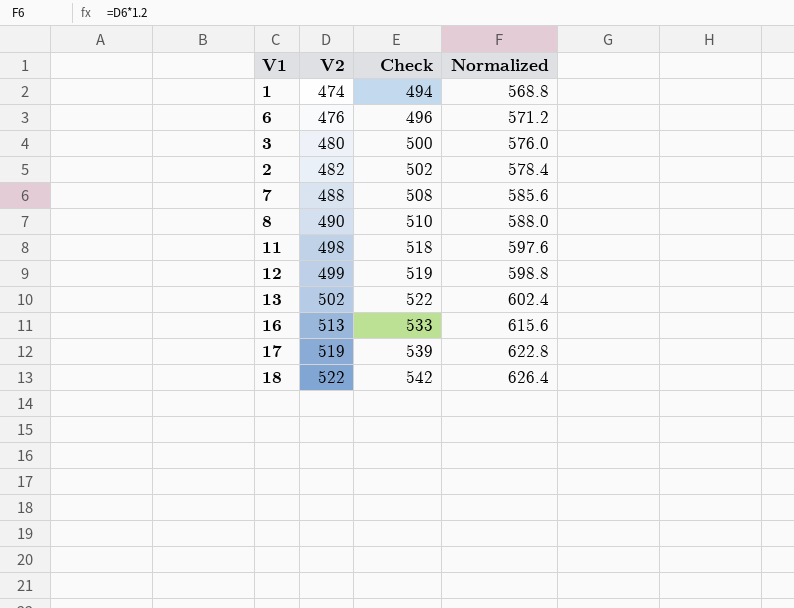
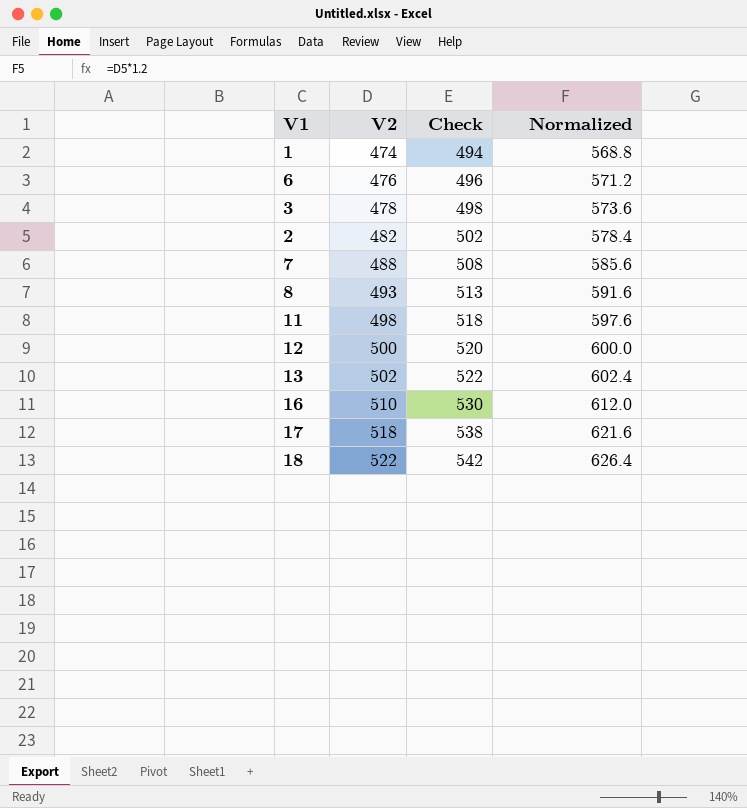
3 | V2: 480 -> 478
3 | Check: 500 -> 498
3 | Normalized: 576.0 -> 573.6
8 | V2: 490 -> 493
8 | Check: 510 -> 513
8 | Normalized: 588.0 -> 591.6
12 | V2: 499 -> 500
12 | Check: 519 -> 520
12 | Normalized: 598.8 -> 600.0
16 | V2: 513 -> 510
16 | Check: 533 -> 530
16 | Normalized: 615.6 -> 612.0
17 | V2: 519 -> 518
17 | Check: 539 -> 538
17 | Normalized: 622.8 -> 621.6

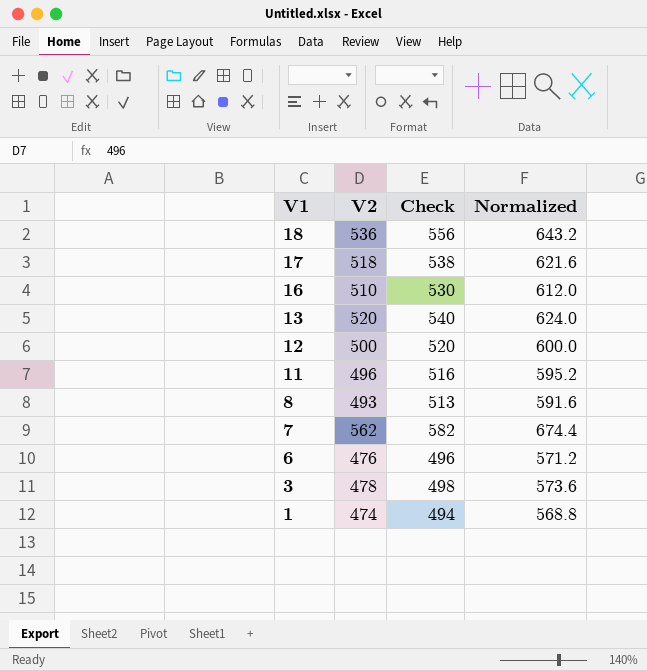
row order: V2 ascending -> V1 descending
row 2: 482 | 502 | 578.4 -> none
18 | V2: 522 -> 536
18 | Check: 542 -> 556
18 | Normalized: 626.4 -> 643.2
13 | V2: 502 -> 520
13 | Check: 522 -> 540
13 | Normalized: 602.4 -> 624.0
11 | V2: 498 -> 496
11 | Check: 518 -> 516
11 | Normalized: 597.6 -> 595.2
7 | V2: 488 -> 562
7 | Check: 508 -> 582
7 | Normalized: 585.6 -> 674.4

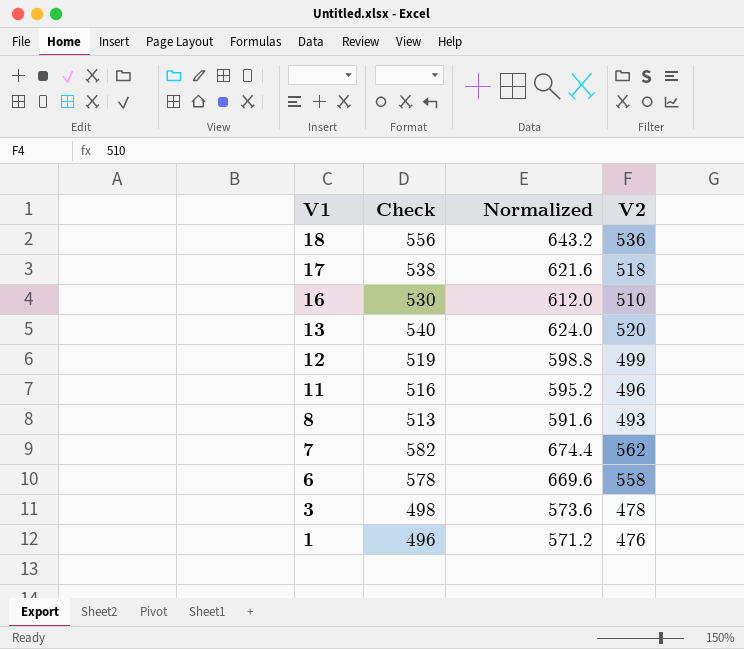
column V2 | position: 2 -> 4
12 | Check: 520 -> 519
12 | Normalized: 600.0 -> 598.8
12 | V2: 500 -> 499
6 | Check: 496 -> 578
6 | Normalized: 571.2 -> 669.6
6 | V2: 476 -> 558
1 | Check: 494 -> 496
1 | Normalized: 568.8 -> 571.2
1 | V2: 474 -> 476

